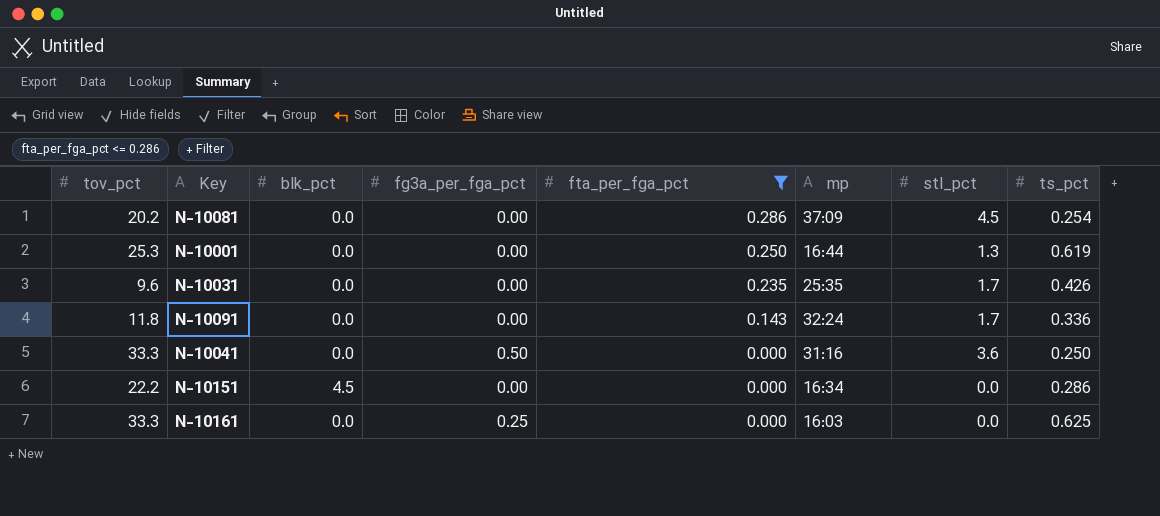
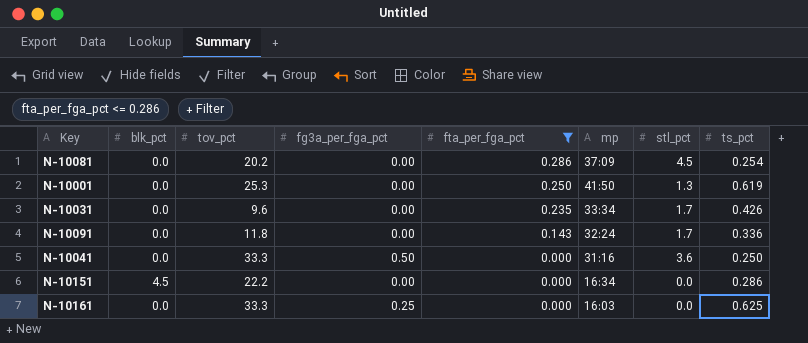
column tov_pct | position: 1 -> 3
N-10001 | mp: 16:44 -> 41:50
N-10031 | mp: 25:35 -> 33:34

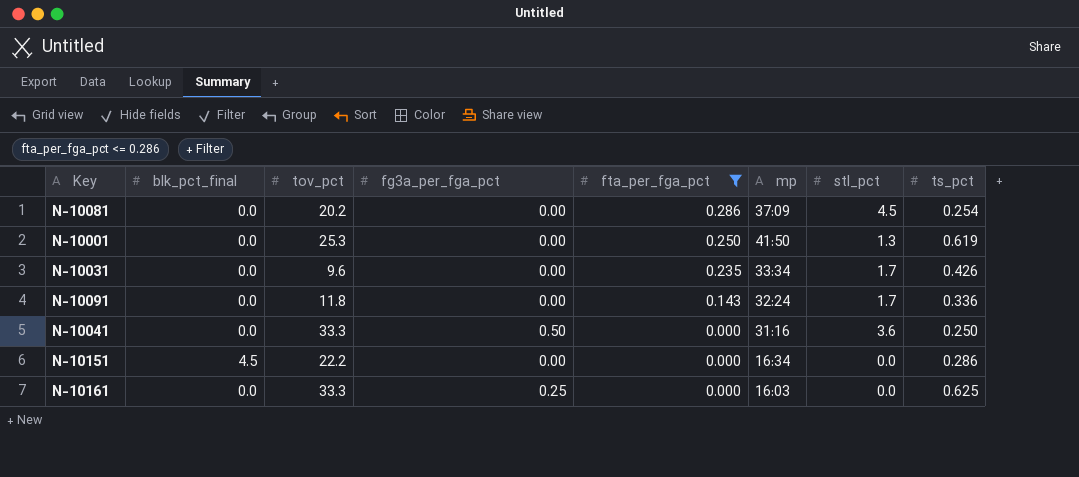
column name: blk_pct -> blk_pct_final

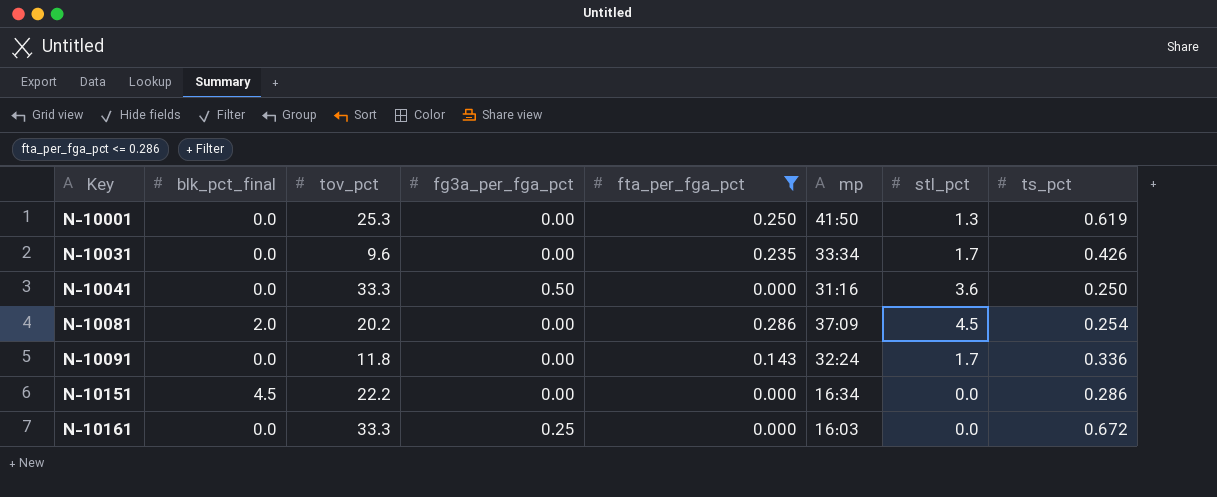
row order: fta_per_fga_pct descending -> Key ascending
N-10081 | blk_pct_final: 0.0 -> 2.0
N-10161 | ts_pct: 0.625 -> 0.672

